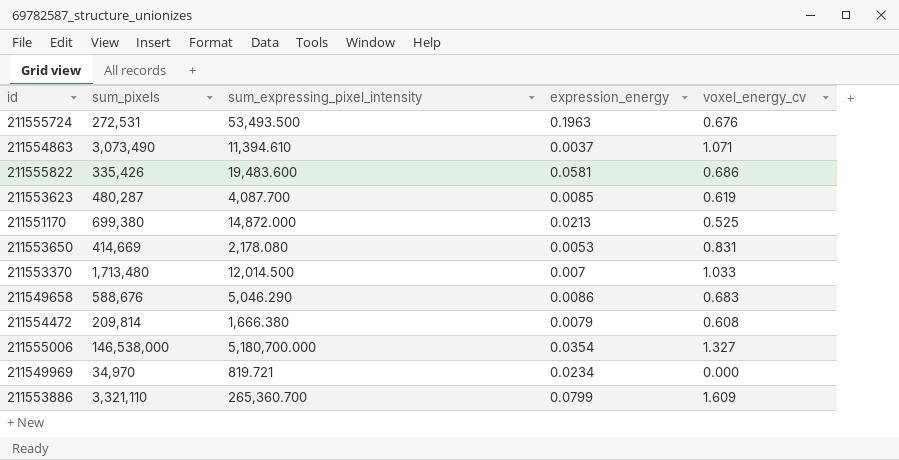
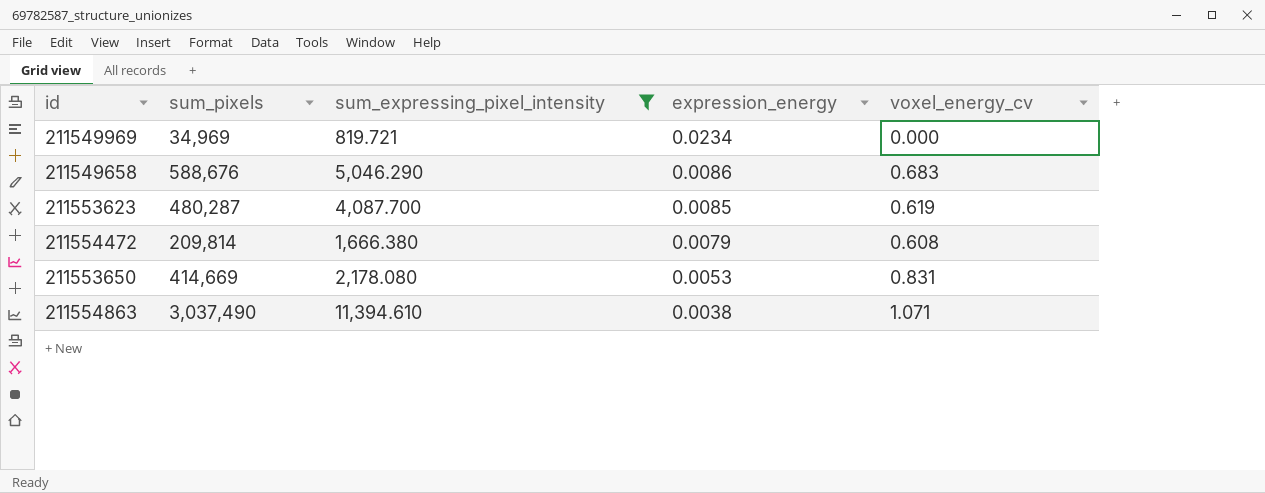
filter: none -> sum_expressing_pixel_intensity <= 11,394.610
row order: none -> expression_energy descending
211549969 | sum_pixels: 34,970 -> 34,969
211554863 | sum_pixels: 3,073,490 -> 3,037,490
211554863 | expression_energy: 0.0037 -> 0.0038

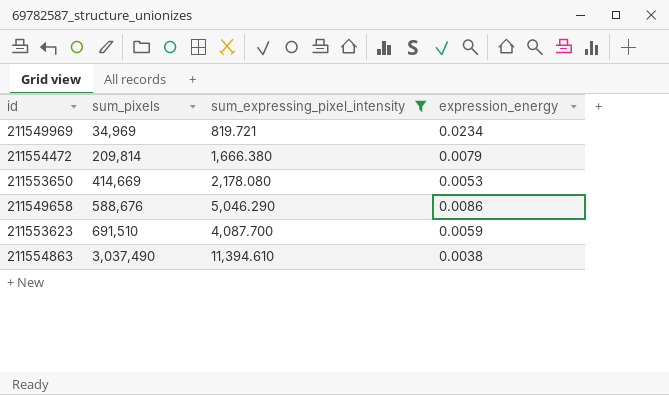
row order: expression_energy descending -> sum_pixels ascending
column voxel_energy_cv | position: 5 -> none
211553623 | sum_pixels: 480,287 -> 691,510
211553623 | expression_energy: 0.0085 -> 0.0059

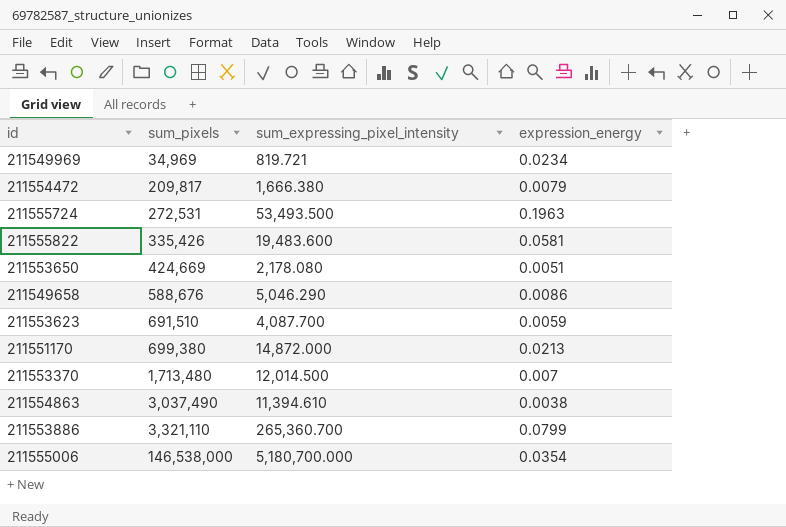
filter: sum_expressing_pixel_intensity <= 11,394.610 -> none
211554472 | sum_pixels: 209,814 -> 209,817
211553650 | sum_pixels: 414,669 -> 424,669
211553650 | expression_energy: 0.0053 -> 0.0051

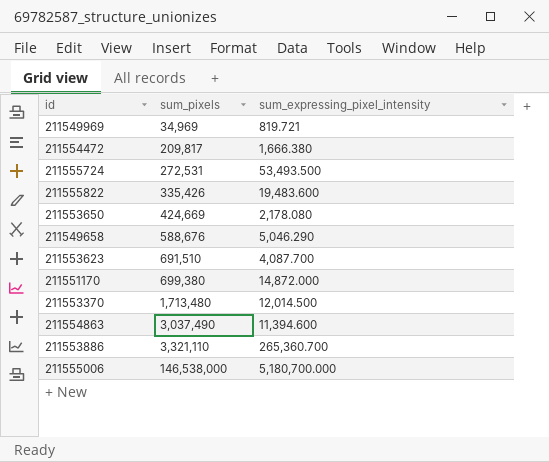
column expression_energy | formula: [sum_expressing_pixel_intensity] / [sum_pixels] -> none
211554863 | sum_expressing_pixel_intensity: 11,394.610 -> 11,394.600

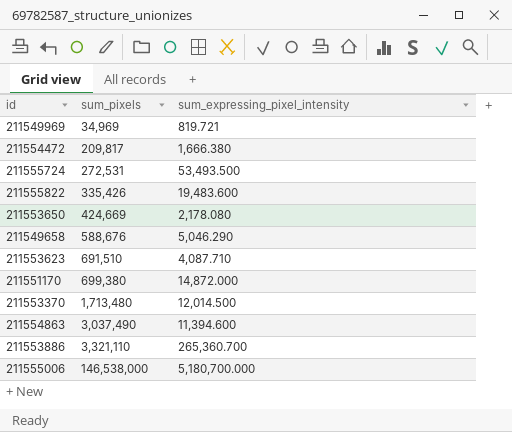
211553623 | sum_expressing_pixel_intensity: 4,087.700 -> 4,087.710

